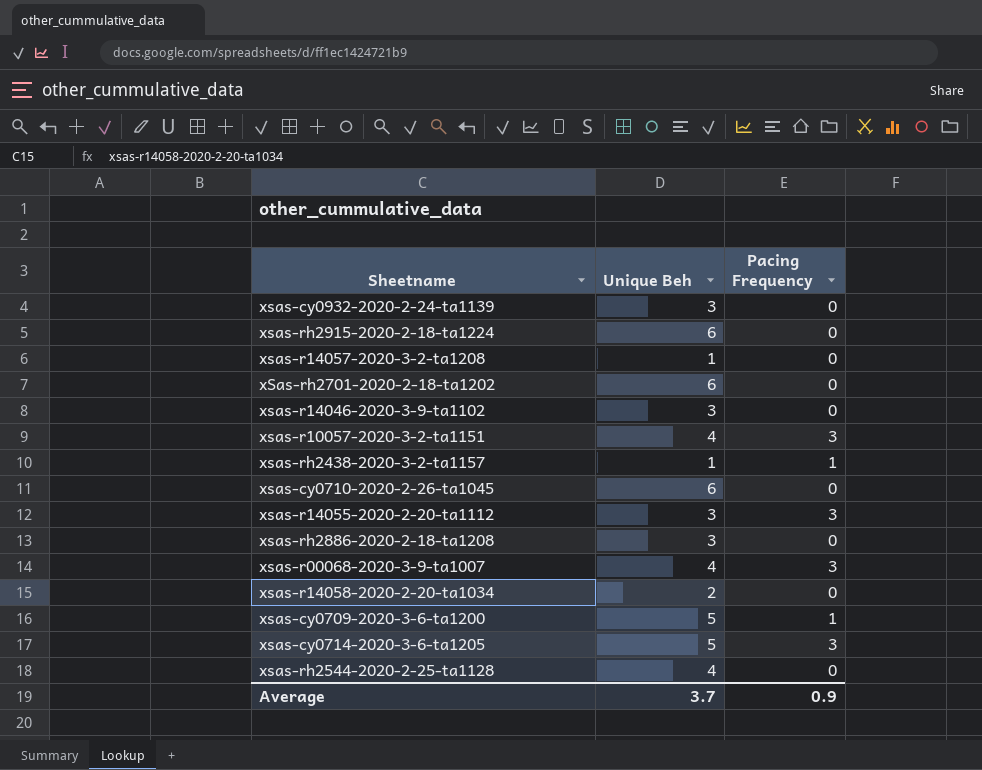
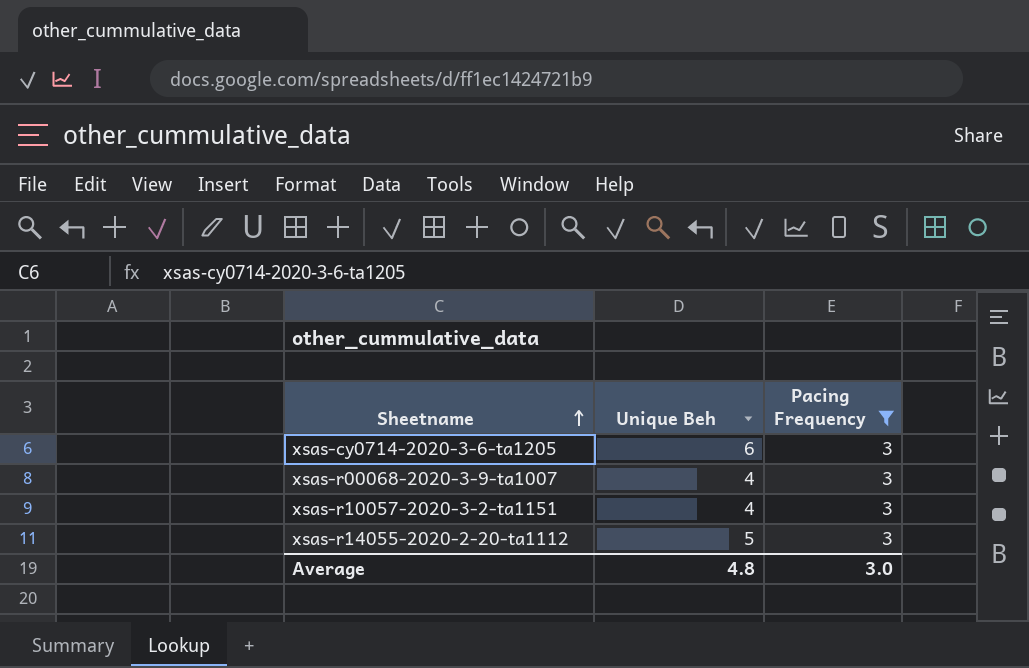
filter: none -> Pacing Frequency = 3
row order: none -> Sheetname ascending
xsas-cy0714-2020-3-6-ta1205 | Unique Beh: 5 -> 6
xsas-r14055-2020-2-20-ta1112 | Unique Beh: 3 -> 5
Average | Unique Beh: 3.7 -> 4.8
Average | Pacing Frequency: 0.9 -> 3.0

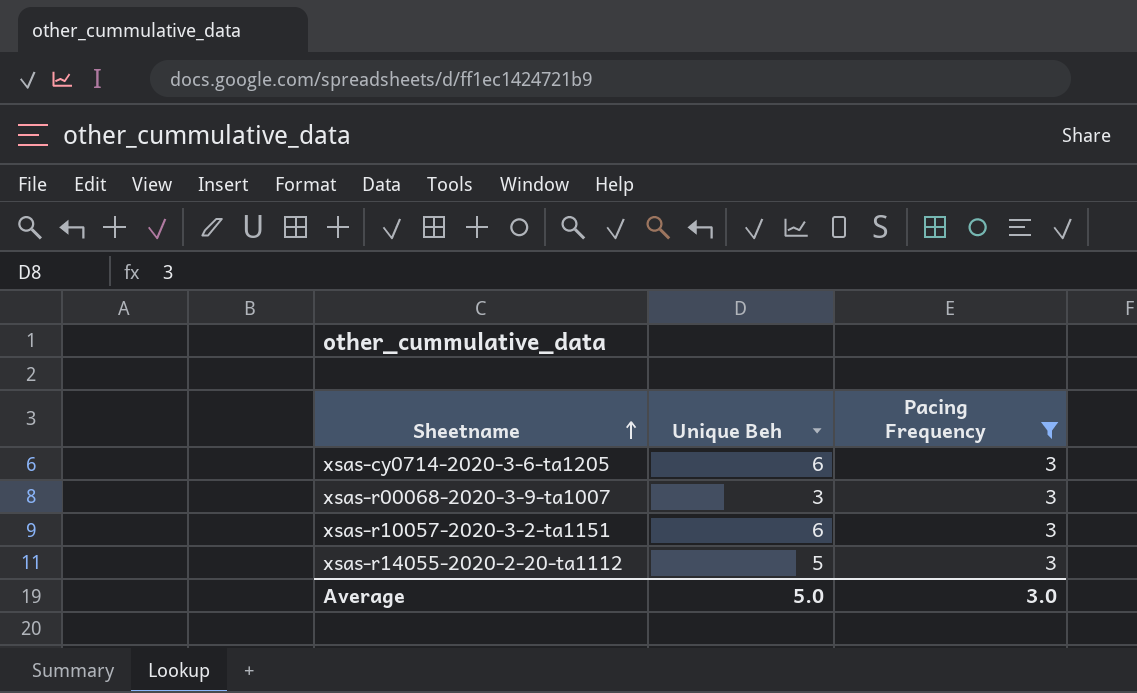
xsas-r00068-2020-3-9-ta1007 | Unique Beh: 4 -> 3
xsas-r10057-2020-3-2-ta1151 | Unique Beh: 4 -> 6
Average | Unique Beh: 4.8 -> 5.0

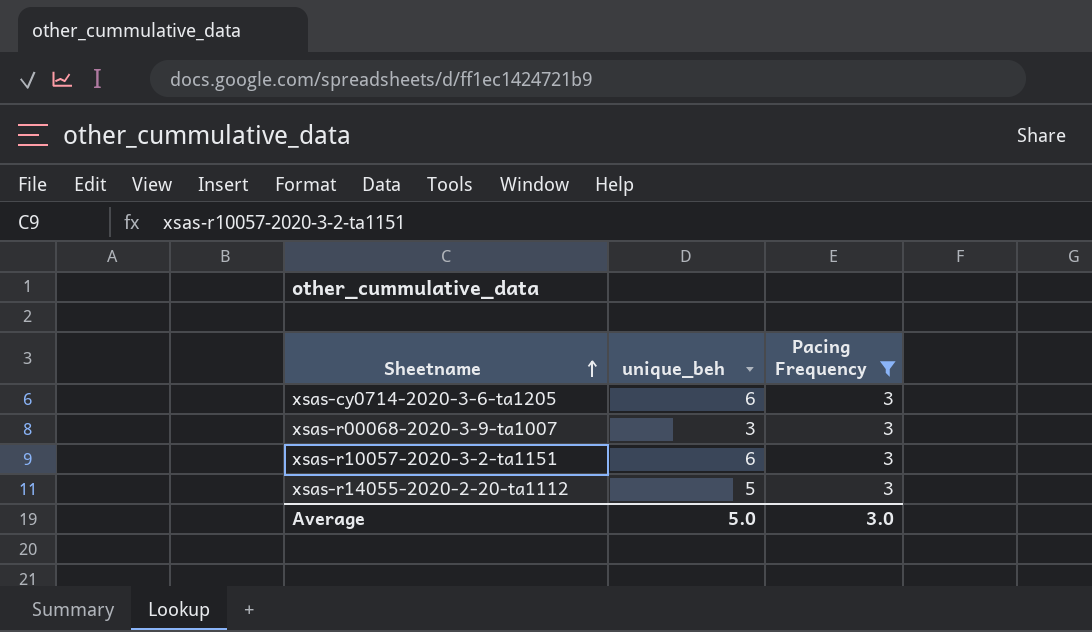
column name: Unique Beh -> unique_beh

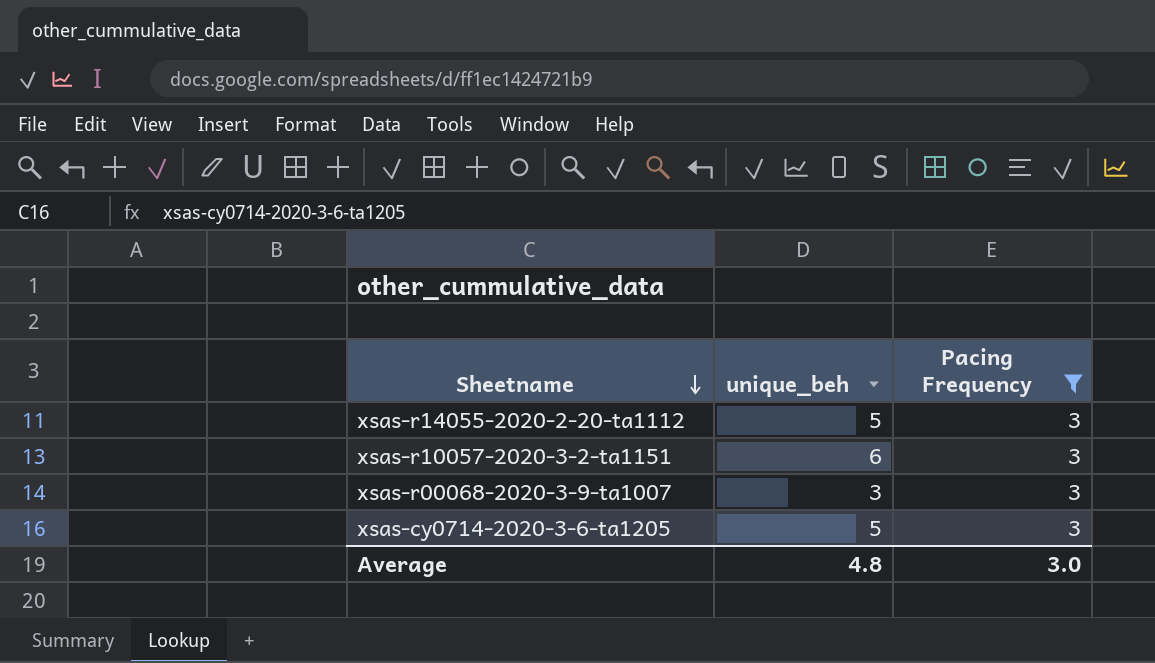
row order: Sheetname ascending -> Sheetname descending
xsas-cy0714-2020-3-6-ta1205 | unique_beh: 6 -> 5
Average | unique_beh: 5.0 -> 4.8

